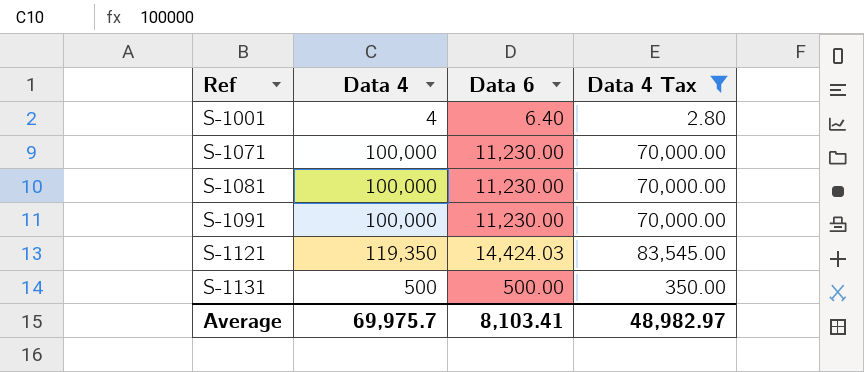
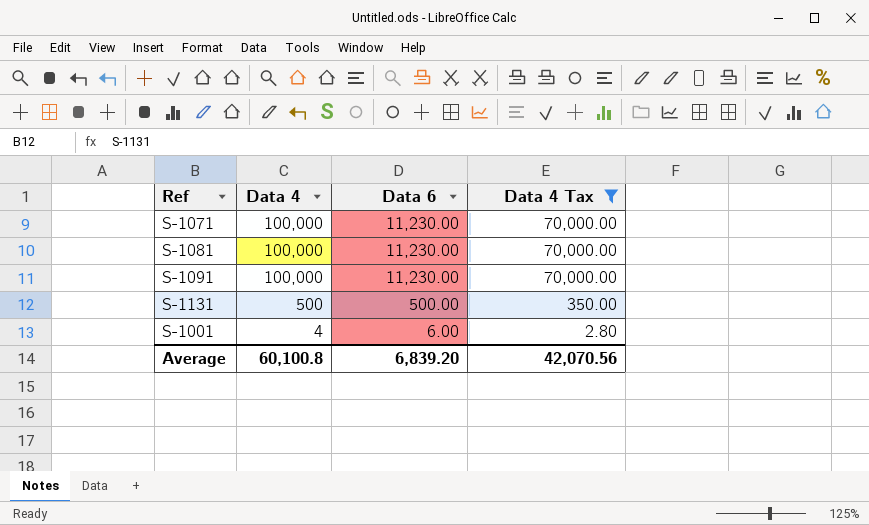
row order: Ref ascending -> Data 4 descending
row S-1121: 119,350 | 14,424.03 | 83,545.00 -> none
S-1001 | Data 6: 6.40 -> 6.00
Average | Data 4: 69,975.7 -> 60,100.8
Average | Data 6: 8,103.41 -> 6,839.20
Average | Data 4 Tax: 48,982.97 -> 42,070.56

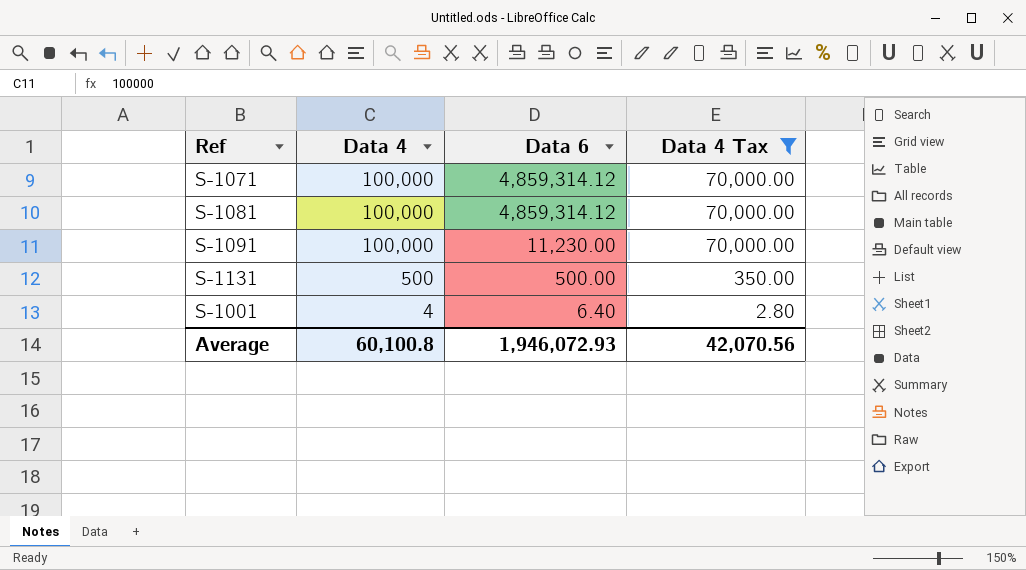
S-1071 | Data 6: 11,230.00 -> 4,859,314.12
S-1081 | Data 6: 11,230.00 -> 4,859,314.12
S-1001 | Data 6: 6.00 -> 6.40
Average | Data 6: 6,839.20 -> 1,946,072.93

